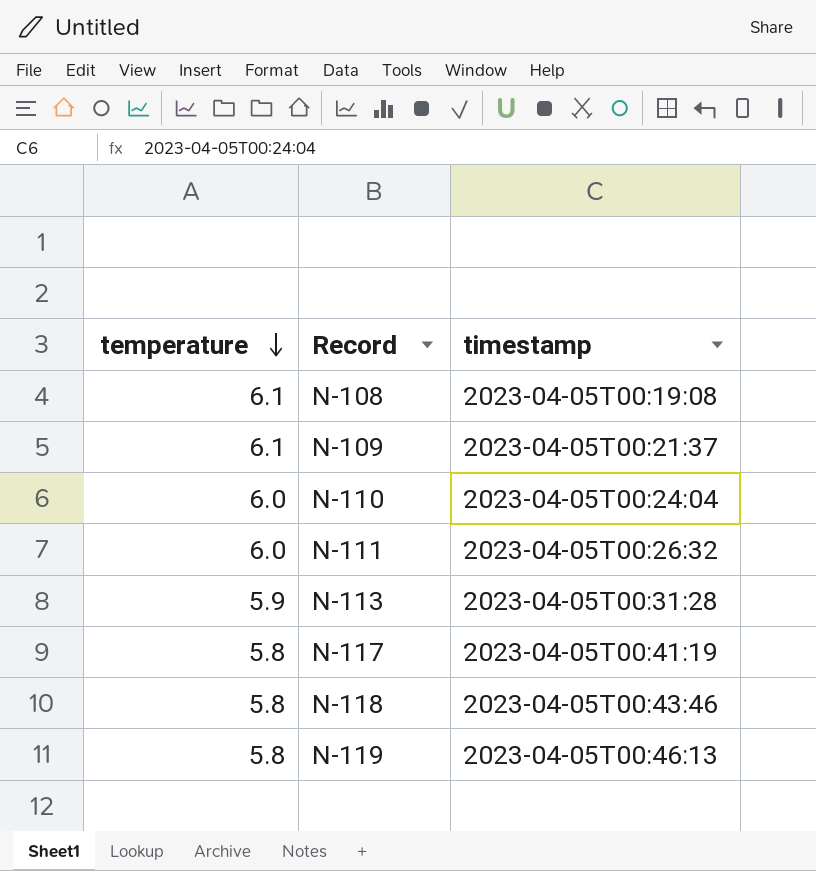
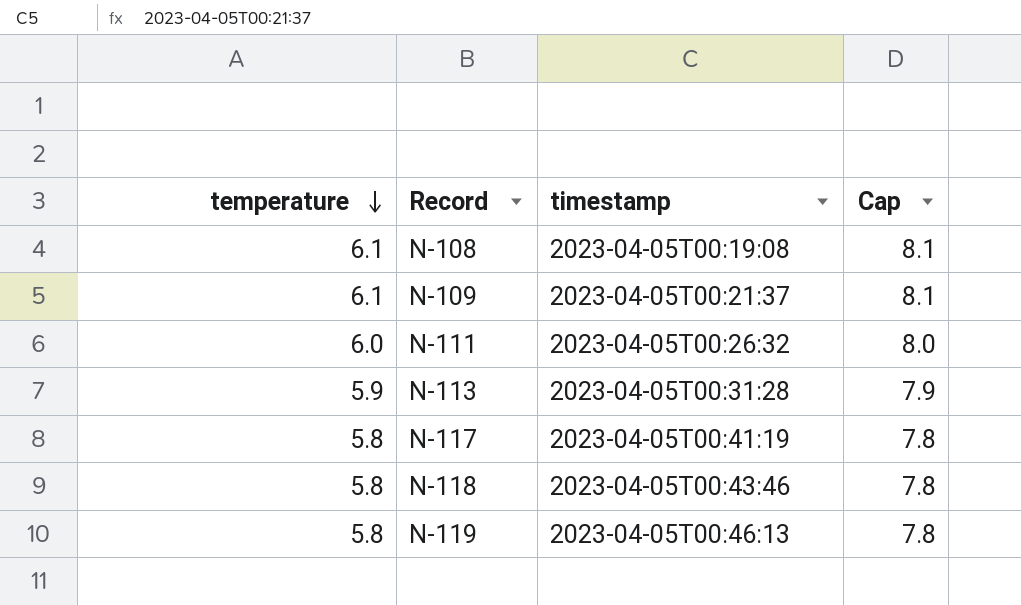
column Cap | formula: none -> [temperature] + 2
row N-110: 6.0 | 2023-04-05T00:24:04 -> none

